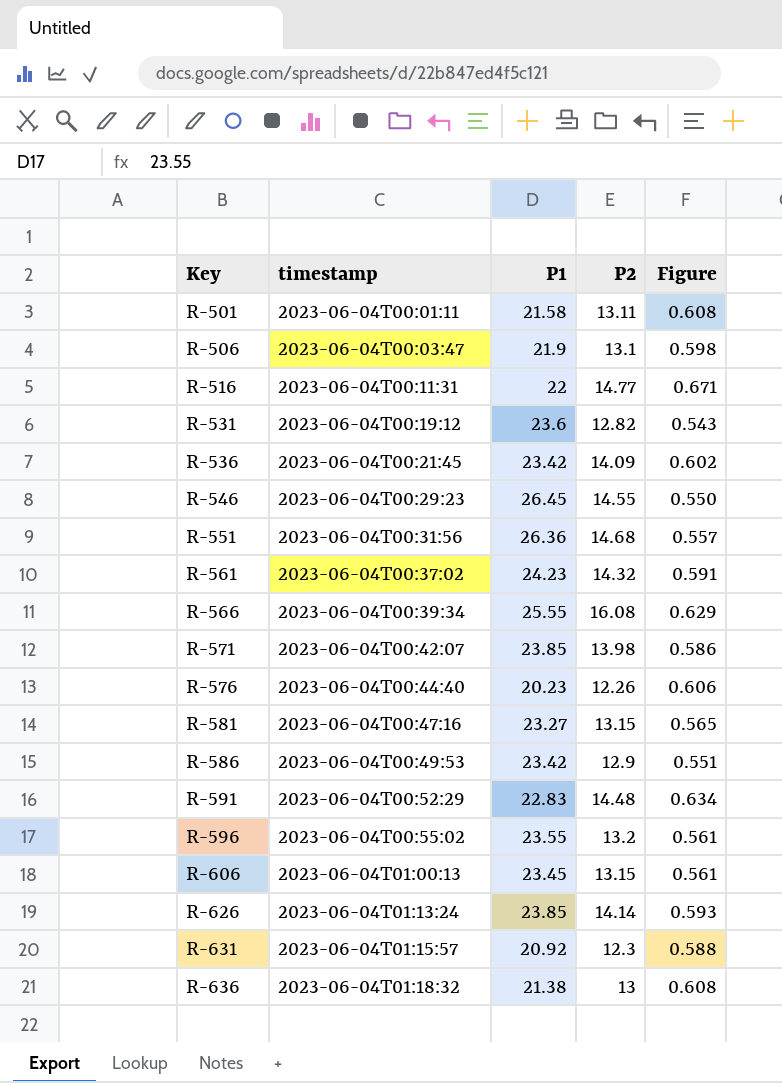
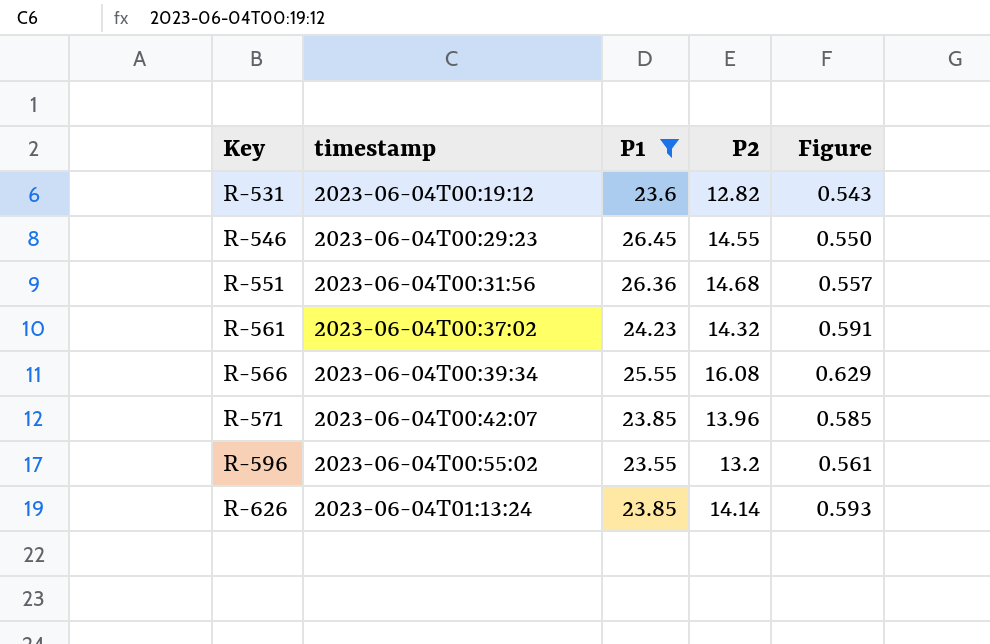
filter: none -> P1 >= 23.55
R-571 | P2: 13.98 -> 13.96
R-571 | Figure: 0.586 -> 0.585

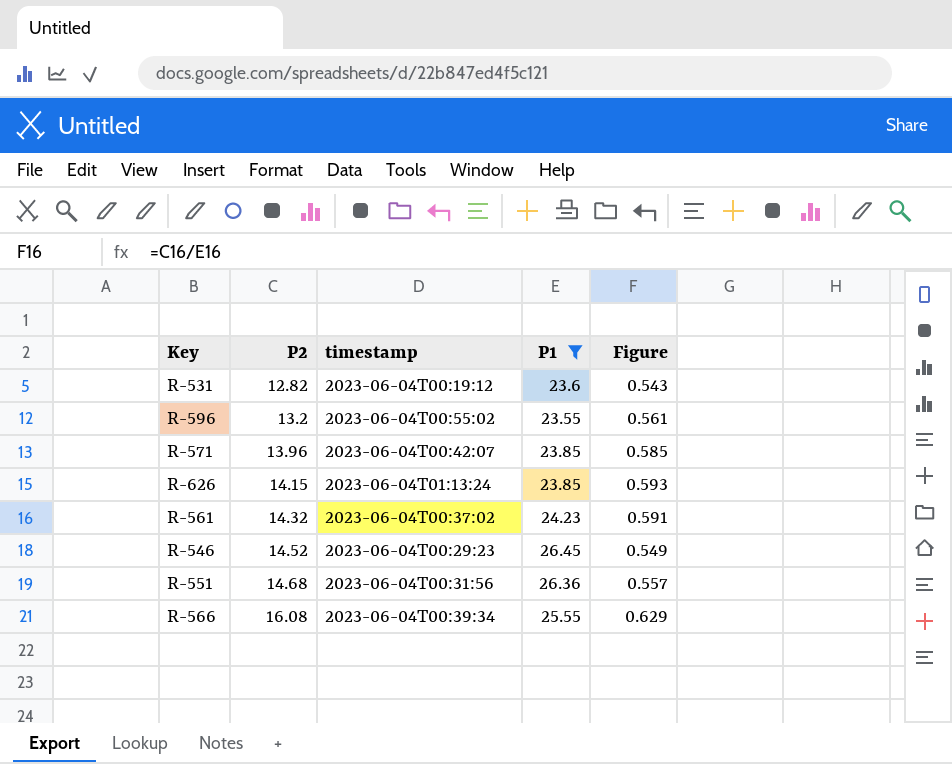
row order: Key ascending -> P2 ascending
column P2 | position: 4 -> 2
R-626 | P2: 14.14 -> 14.15
R-546 | P2: 14.55 -> 14.52
R-546 | Figure: 0.550 -> 0.549

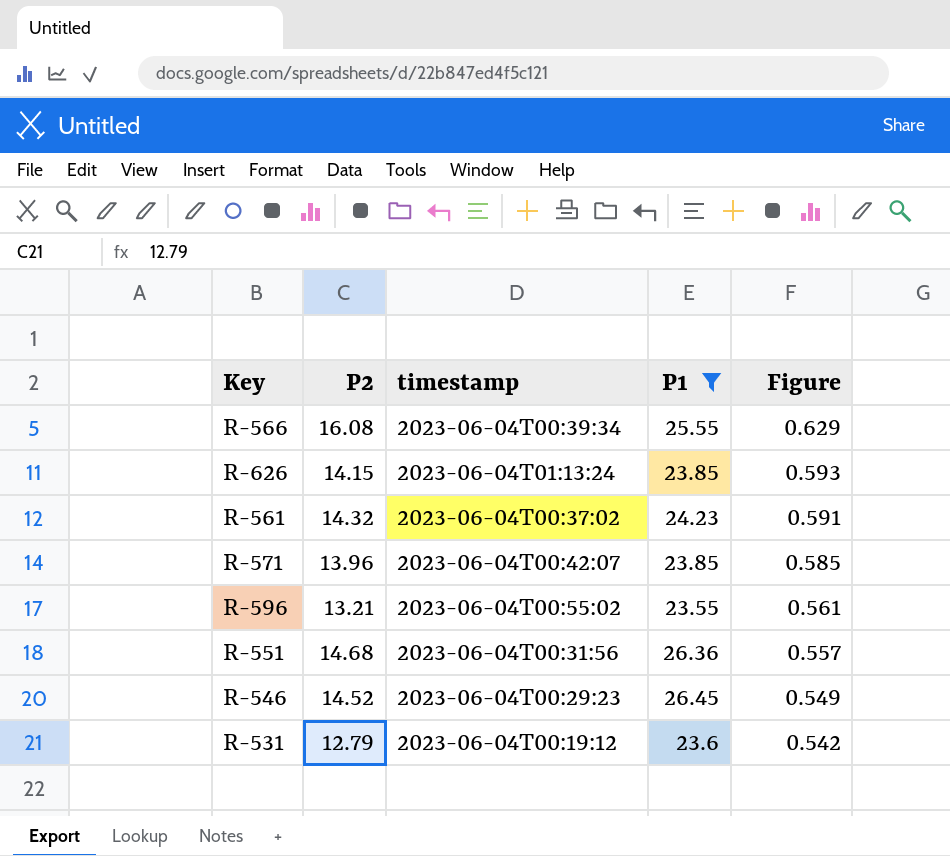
row order: P2 ascending -> Figure descending
R-596 | P2: 13.2 -> 13.21
R-531 | P2: 12.82 -> 12.79
R-531 | Figure: 0.543 -> 0.542

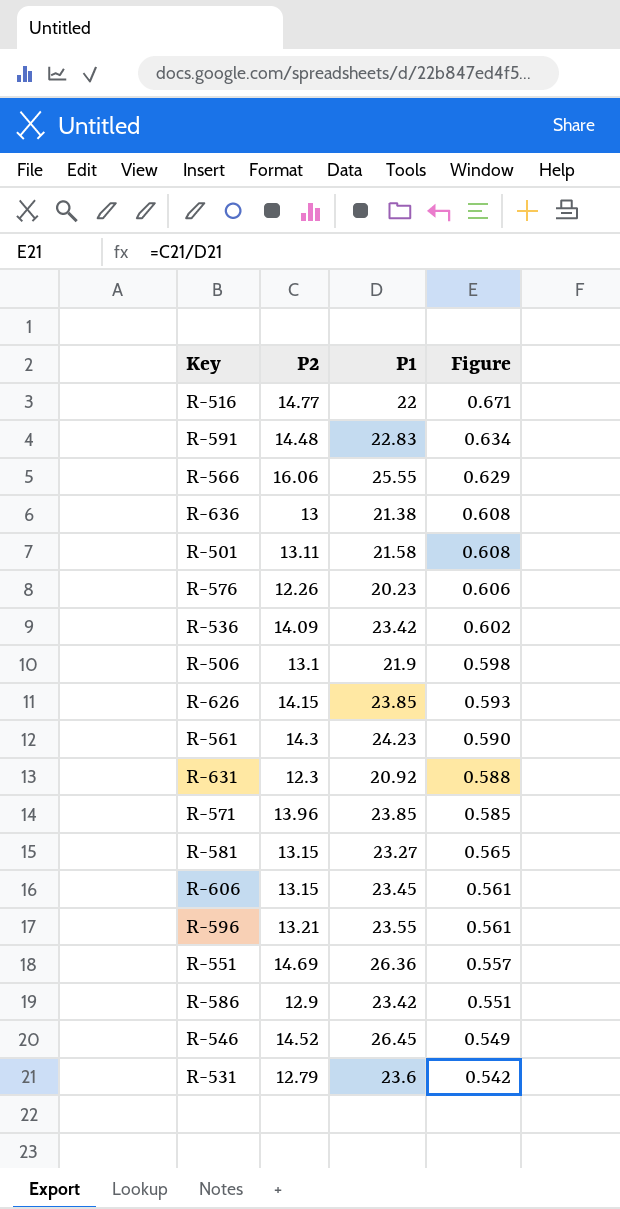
filter: P1 >= 23.55 -> none
column timestamp | position: 3 -> none
R-566 | P2: 16.08 -> 16.06
R-561 | P2: 14.32 -> 14.3
R-561 | Figure: 0.591 -> 0.590
R-551 | P2: 14.68 -> 14.69

